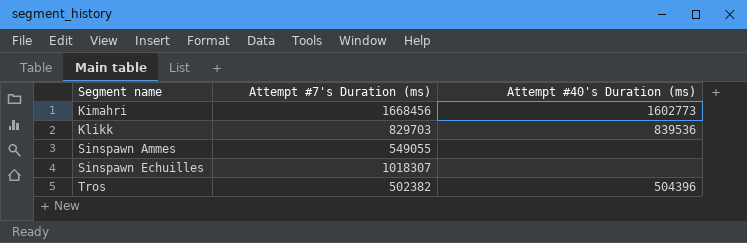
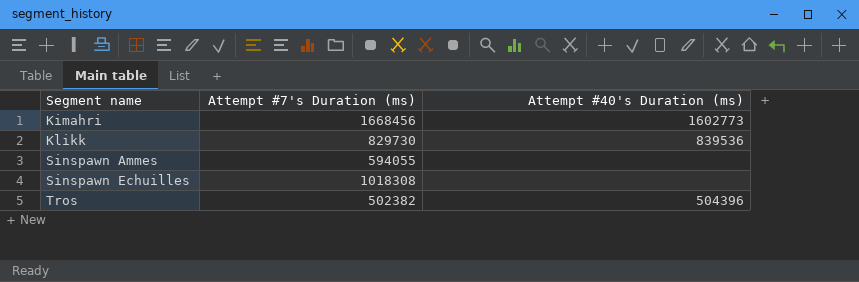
Klikk | Attempt #7's Duration (ms): 829703 -> 829730
Sinspawn Ammes | Attempt #7's Duration (ms): 549055 -> 594055
Sinspawn Echuilles | Attempt #7's Duration (ms): 1018307 -> 1018308

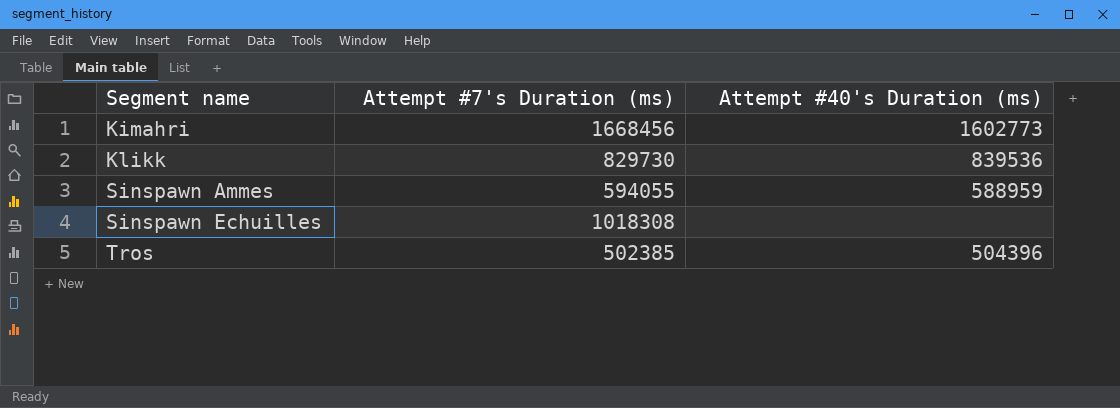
Sinspawn Ammes | Attempt #40's Duration (ms): none -> 588959
Tros | Attempt #7's Duration (ms): 502382 -> 502385

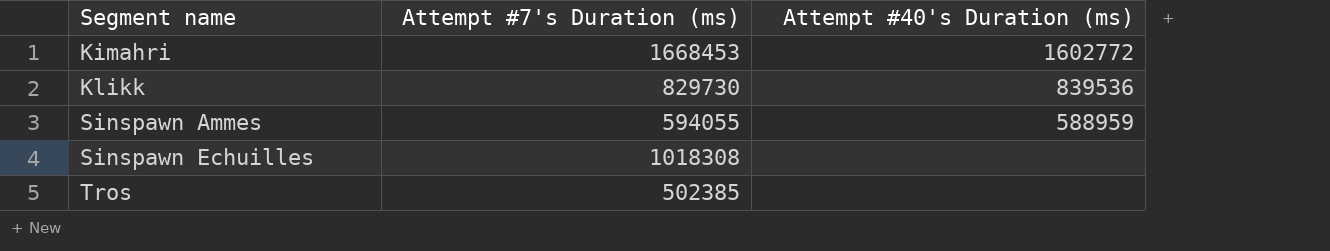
Kimahri | Attempt #7's Duration (ms): 1668456 -> 1668453
Kimahri | Attempt #40's Duration (ms): 1602773 -> 1602772
Tros | Attempt #40's Duration (ms): 504396 -> none

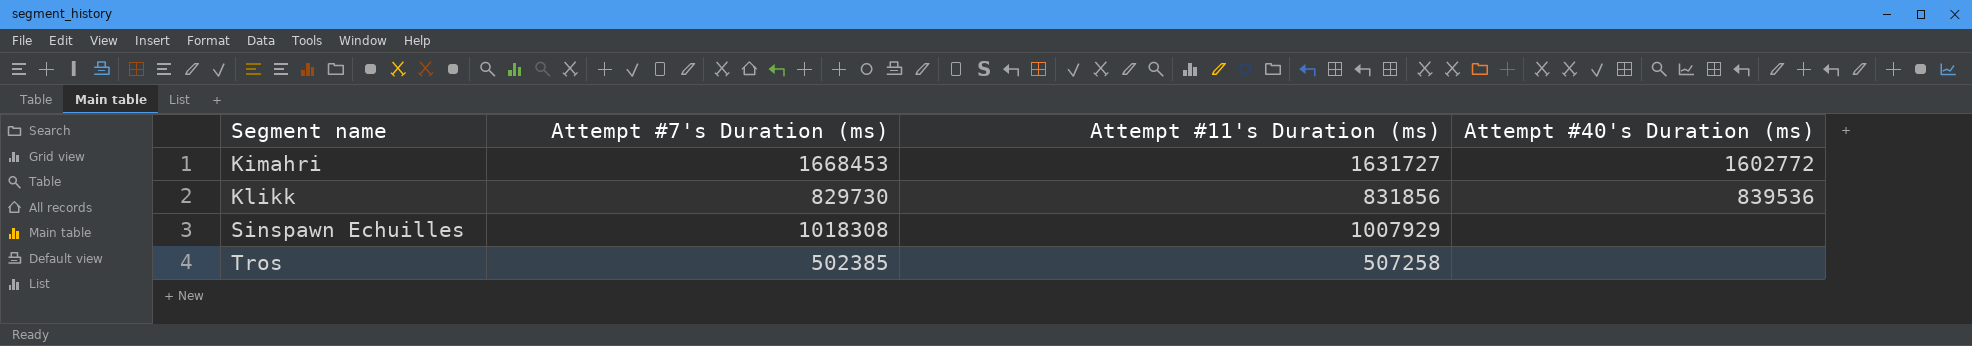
column Attempt #11's Duration (ms) | position: none -> 3
row Sinspawn Ammes: 594055 | 588959 -> none

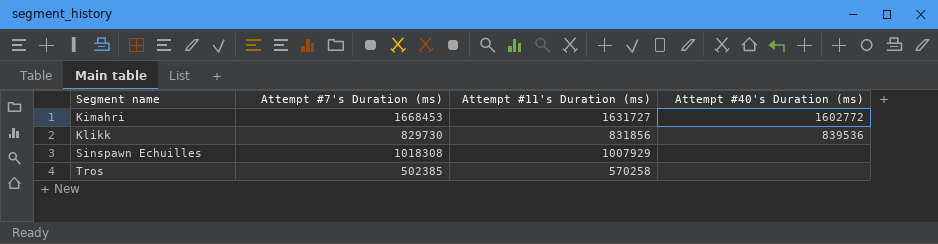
Tros | Attempt #11's Duration (ms): 507258 -> 570258

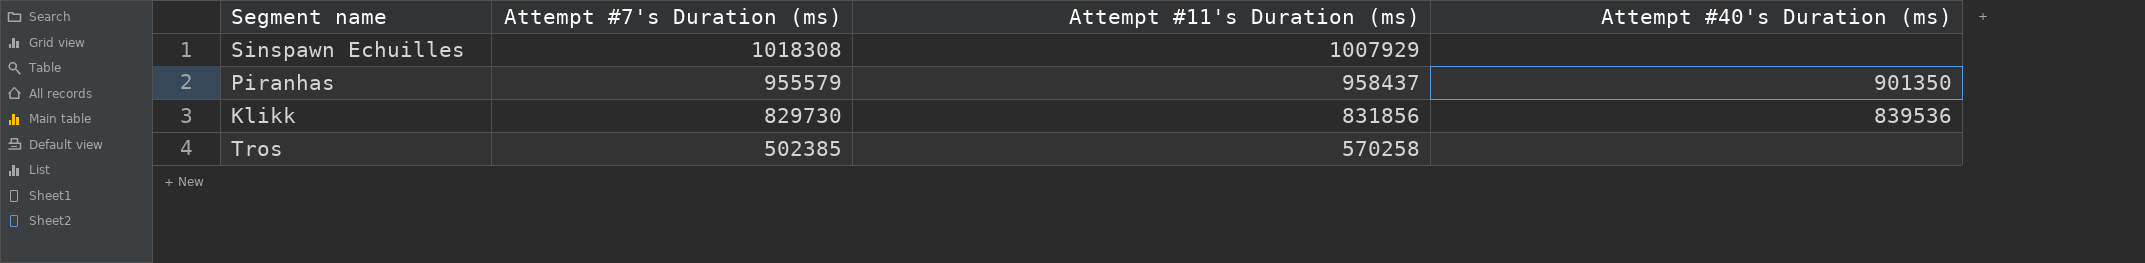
row order: Segment name ascending -> Attempt #7's Duration (ms) descending
row Kimahri: 1668453 | 1631727 | 1602772 -> none
row Piranhas: none -> 955579 | 958437 | 901350

